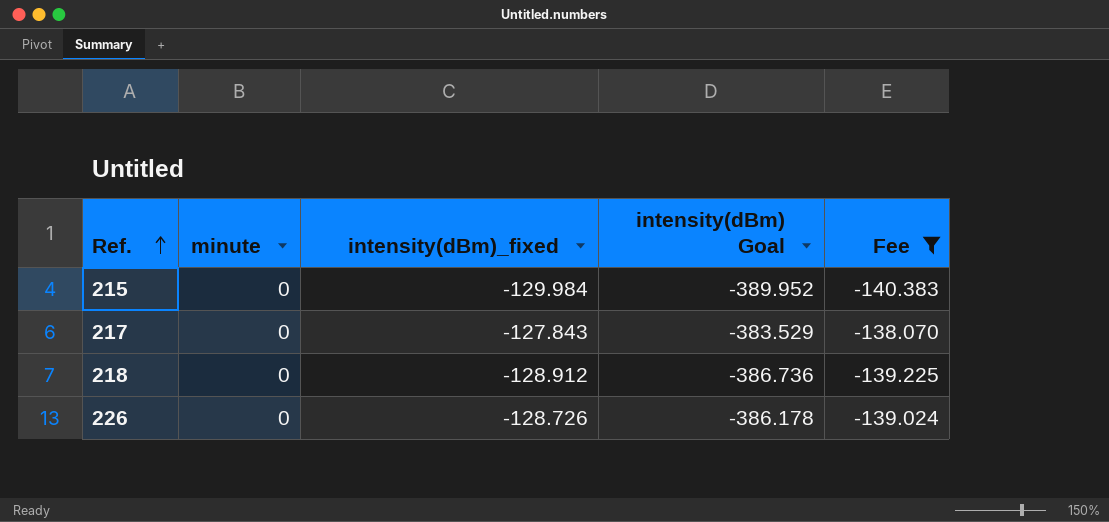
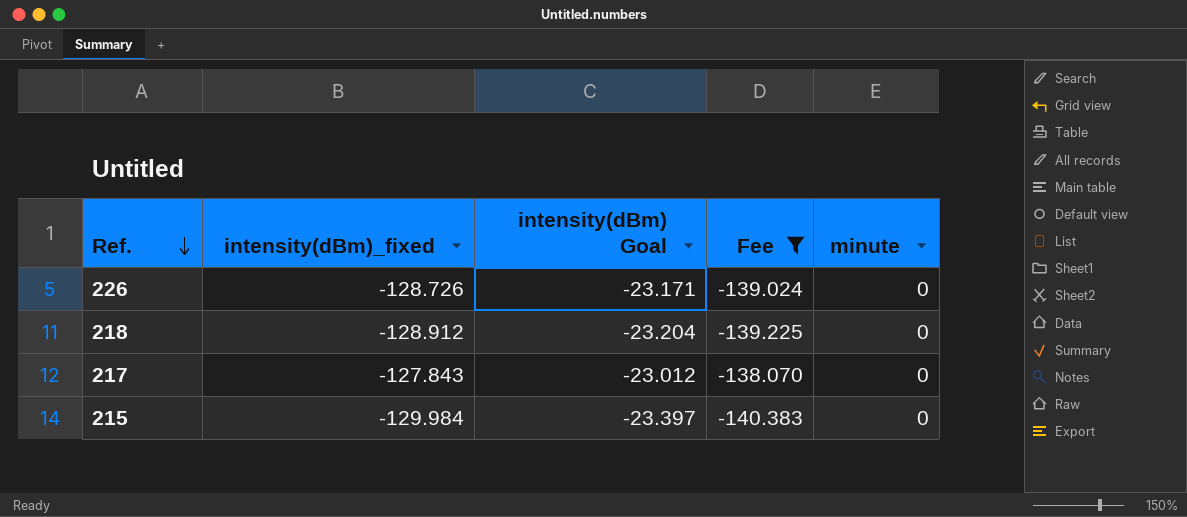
row order: Ref. ascending -> Ref. descending
column intensity(dBm) Goal | formula: [intensity(dBm)_fixed] * 3 -> [intensity(dBm)_fixed] * 0.18
column minute | position: 2 -> 5

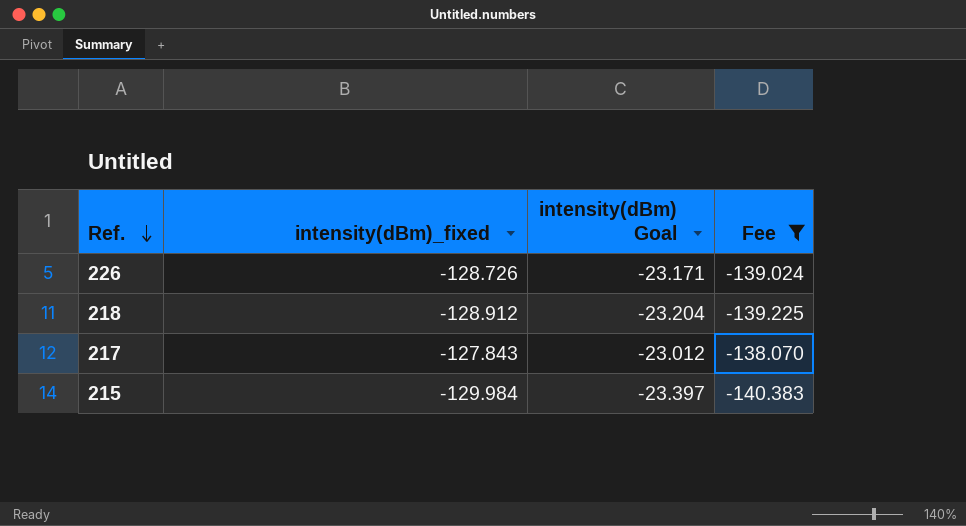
column minute | position: 5 -> none

